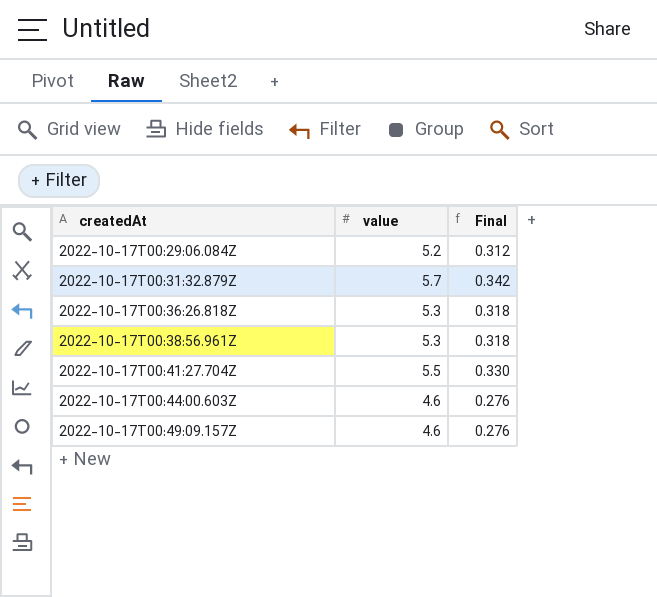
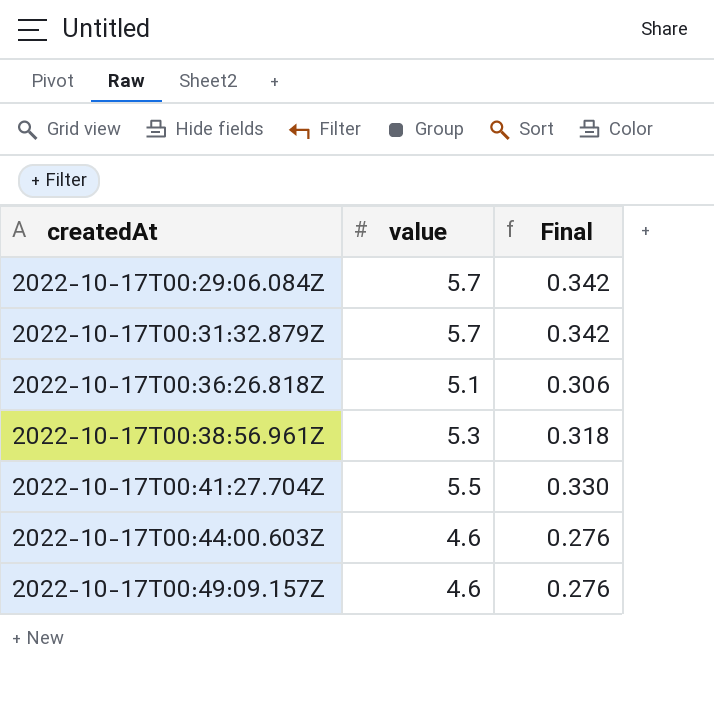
2022-10-17T00:29:06.084Z | value: 5.2 -> 5.7
2022-10-17T00:29:06.084Z | Final: 0.312 -> 0.342
2022-10-17T00:36:26.818Z | value: 5.3 -> 5.1
2022-10-17T00:36:26.818Z | Final: 0.318 -> 0.306

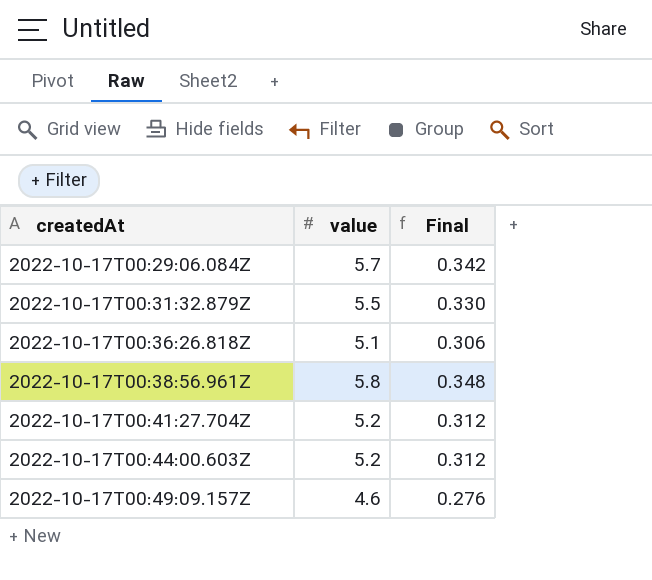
2022-10-17T00:31:32.879Z | value: 5.7 -> 5.5
2022-10-17T00:31:32.879Z | Final: 0.342 -> 0.330
2022-10-17T00:38:56.961Z | value: 5.3 -> 5.8
2022-10-17T00:38:56.961Z | Final: 0.318 -> 0.348
2022-10-17T00:41:27.704Z | value: 5.5 -> 5.2
2022-10-17T00:41:27.704Z | Final: 0.330 -> 0.312
2022-10-17T00:44:00.603Z | value: 4.6 -> 5.2
2022-10-17T00:44:00.603Z | Final: 0.276 -> 0.312

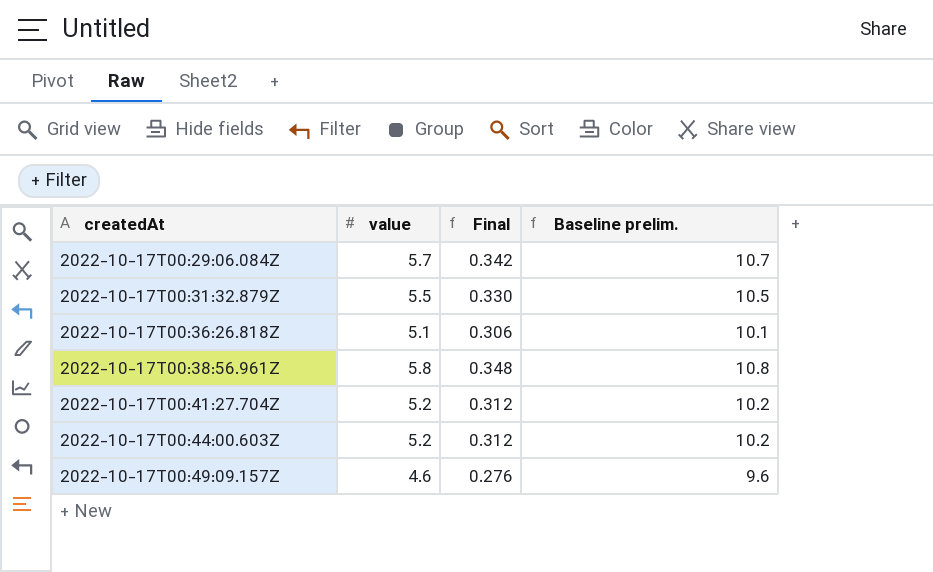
column Baseline prelim. | formula: none -> [value] + 5

